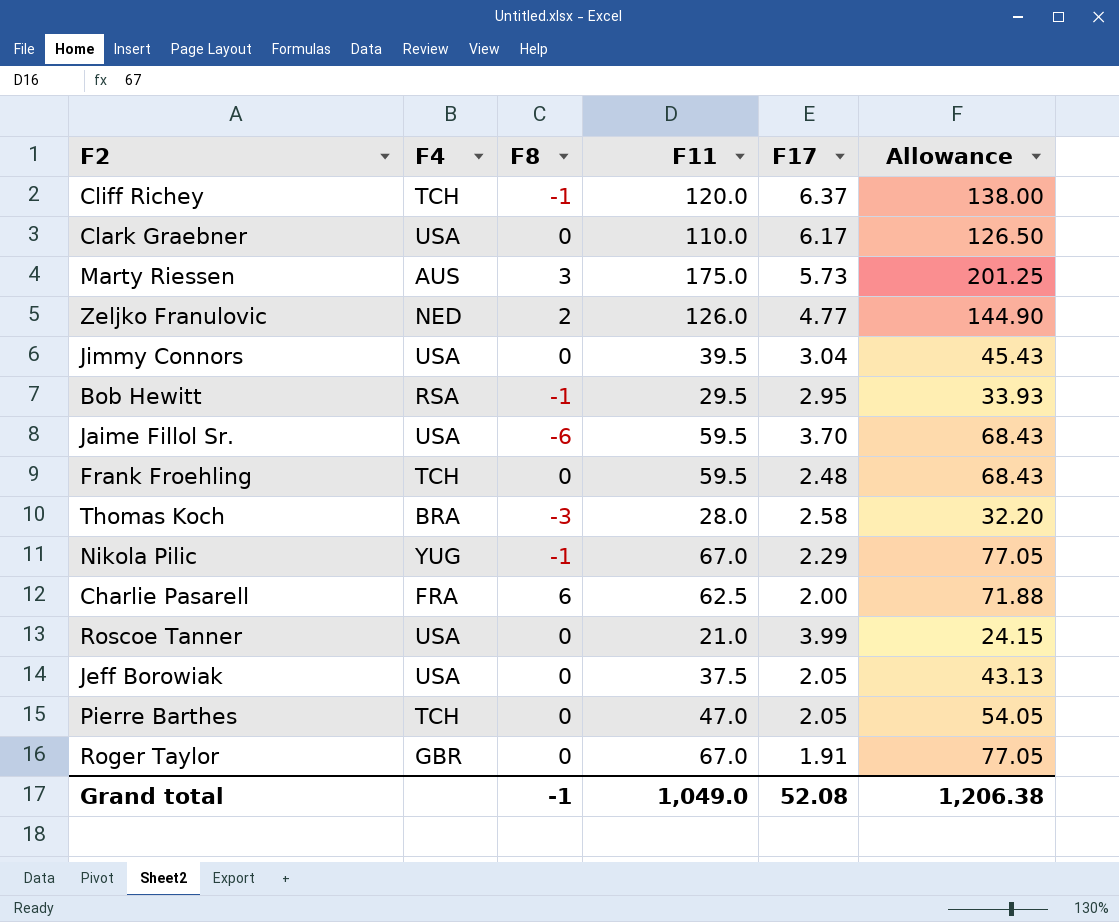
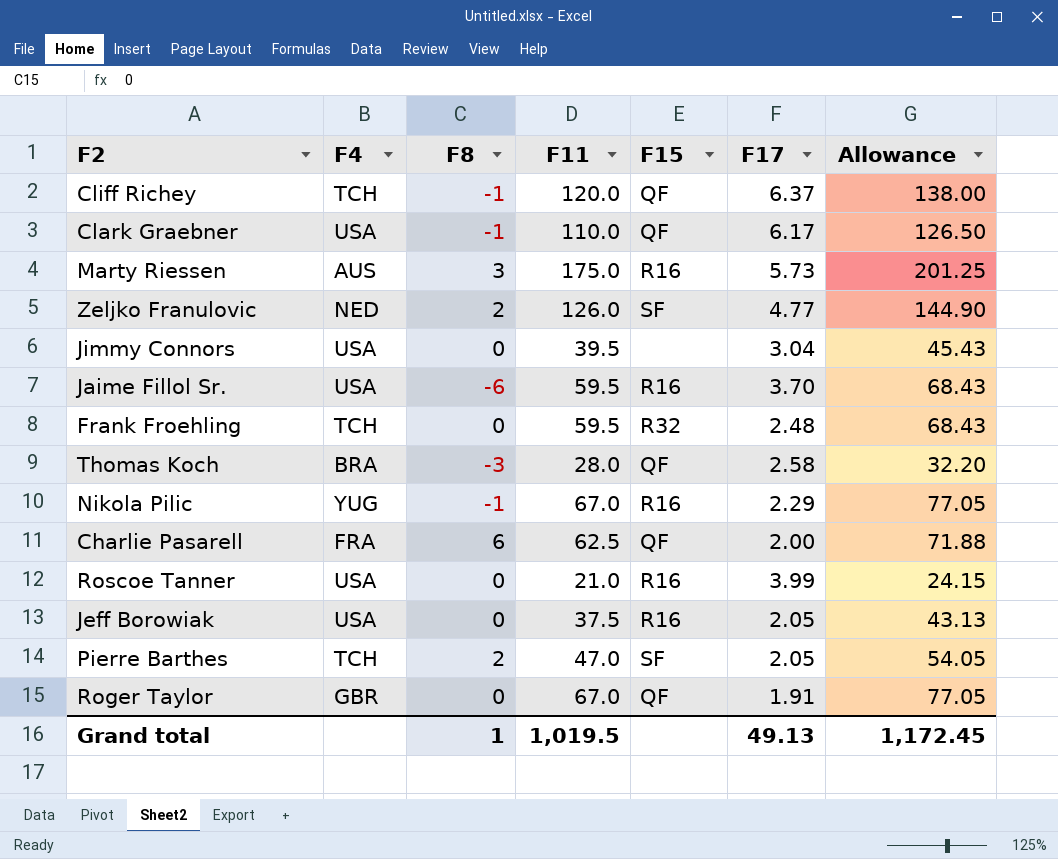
column F15 | position: none -> 5
row Bob Hewitt: RSA | -1 | 29.5 | 2.95 | 33.93 -> none
Clark Graebner | F8: 0 -> -1
Pierre Barthes | F8: 0 -> 2
Grand total | F8: -1 -> 1
Grand total | F11: 1,049.0 -> 1,019.5
Grand total | F17: 52.08 -> 49.13
Grand total | Allowance: 1,206.38 -> 1,172.45

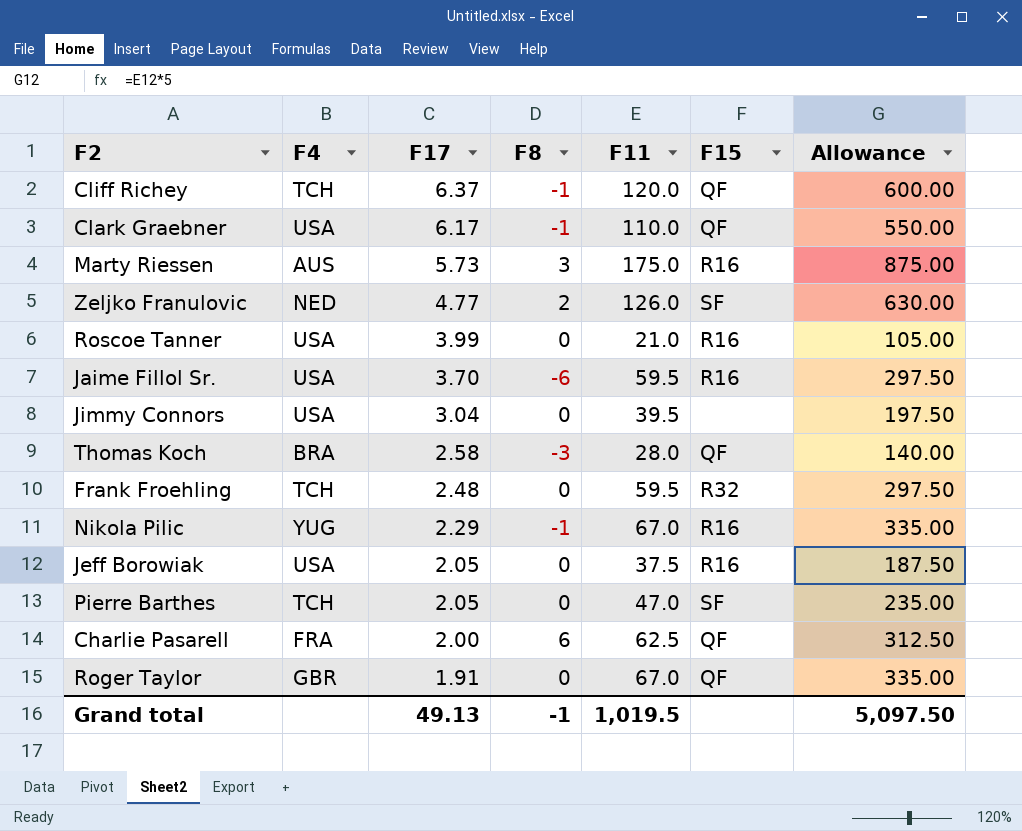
row order: none -> F17 descending
column F17 | position: 6 -> 3
column Allowance | formula: [F11] * 1.15 -> [F11] * 5
Pierre Barthes | F8: 2 -> 0
Grand total | F8: 1 -> -1
Grand total | Allowance: 1,172.45 -> 5,097.50

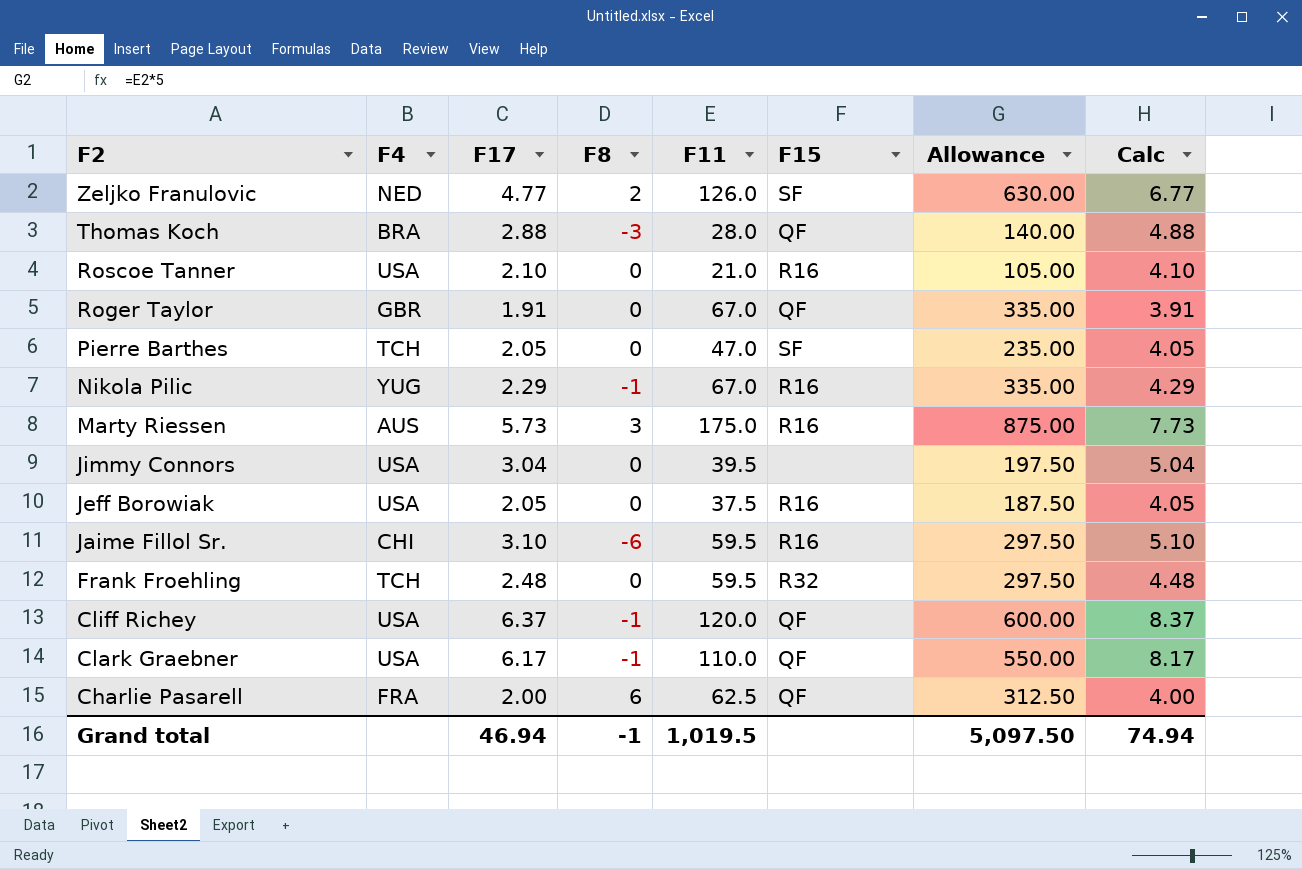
row order: F17 descending -> F2 descending
column Calc | formula: none -> [F17] + 2
Thomas Koch | F17: 2.58 -> 2.88
Roscoe Tanner | F17: 3.99 -> 2.10
Jaime Fillol Sr. | F4: USA -> CHI
Jaime Fillol Sr. | F17: 3.70 -> 3.10
Cliff Richey | F4: TCH -> USA
Grand total | F17: 49.13 -> 46.94

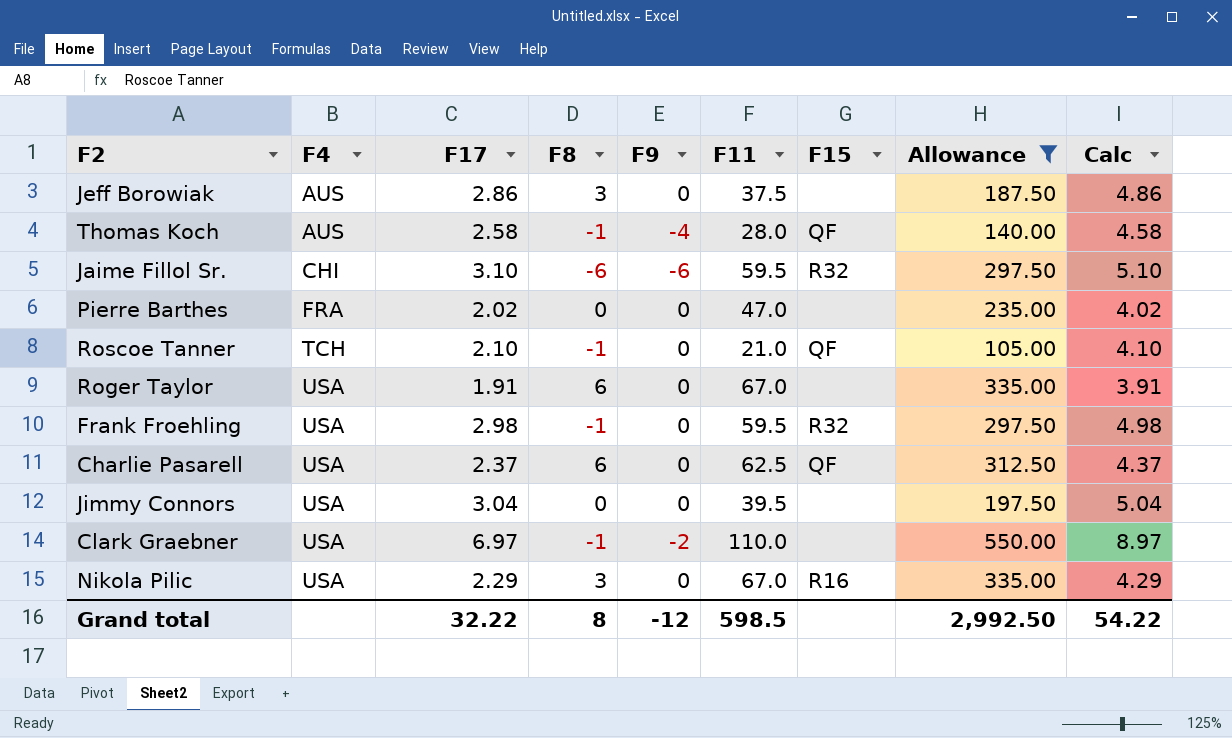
filter: none -> Allowance <= 550.00
row order: F2 descending -> F4 ascending
column F9 | position: none -> 5
Jeff Borowiak | F4: USA -> AUS
Jeff Borowiak | F17: 2.05 -> 2.86
Jeff Borowiak | F8: 0 -> 3
Jeff Borowiak | F15: R16 -> none
Jeff Borowiak | Calc: 4.05 -> 4.86
Thomas Koch | F4: BRA -> AUS
Thomas Koch | F17: 2.88 -> 2.58
Thomas Koch | F8: -3 -> -1
Thomas Koch | Calc: 4.88 -> 4.58
Jaime Fillol Sr. | F15: R16 -> R32
Pierre Barthes | F4: TCH -> FRA
Pierre Barthes | F17: 2.05 -> 2.02
Pierre Barthes | F15: SF -> none
Pierre Barthes | Calc: 4.05 -> 4.02
Roscoe Tanner | F4: USA -> TCH
Roscoe Tanner | F8: 0 -> -1
Roscoe Tanner | F15: R16 -> QF
Roger Taylor | F4: GBR -> USA
Roger Taylor | F8: 0 -> 6
Roger Taylor | F15: QF -> none
Frank Froehling | F4: TCH -> USA
Frank Froehling | F17: 2.48 -> 2.98
Frank Froehling | F8: 0 -> -1
Frank Froehling | Calc: 4.48 -> 4.98
Charlie Pasarell | F4: FRA -> USA
Charlie Pasarell | F17: 2.00 -> 2.37
Charlie Pasarell | Calc: 4.00 -> 4.37
Clark Graebner | F17: 6.17 -> 6.97
Clark Graebner | F15: QF -> none
Clark Graebner | Calc: 8.17 -> 8.97
Nikola Pilic | F4: YUG -> USA
Nikola Pilic | F8: -1 -> 3
Grand total | F17: 46.94 -> 32.22
Grand total | F8: -1 -> 8
Grand total | F11: 1,019.5 -> 598.5
Grand total | Allowance: 5,097.50 -> 2,992.50
Grand total | Calc: 74.94 -> 54.22

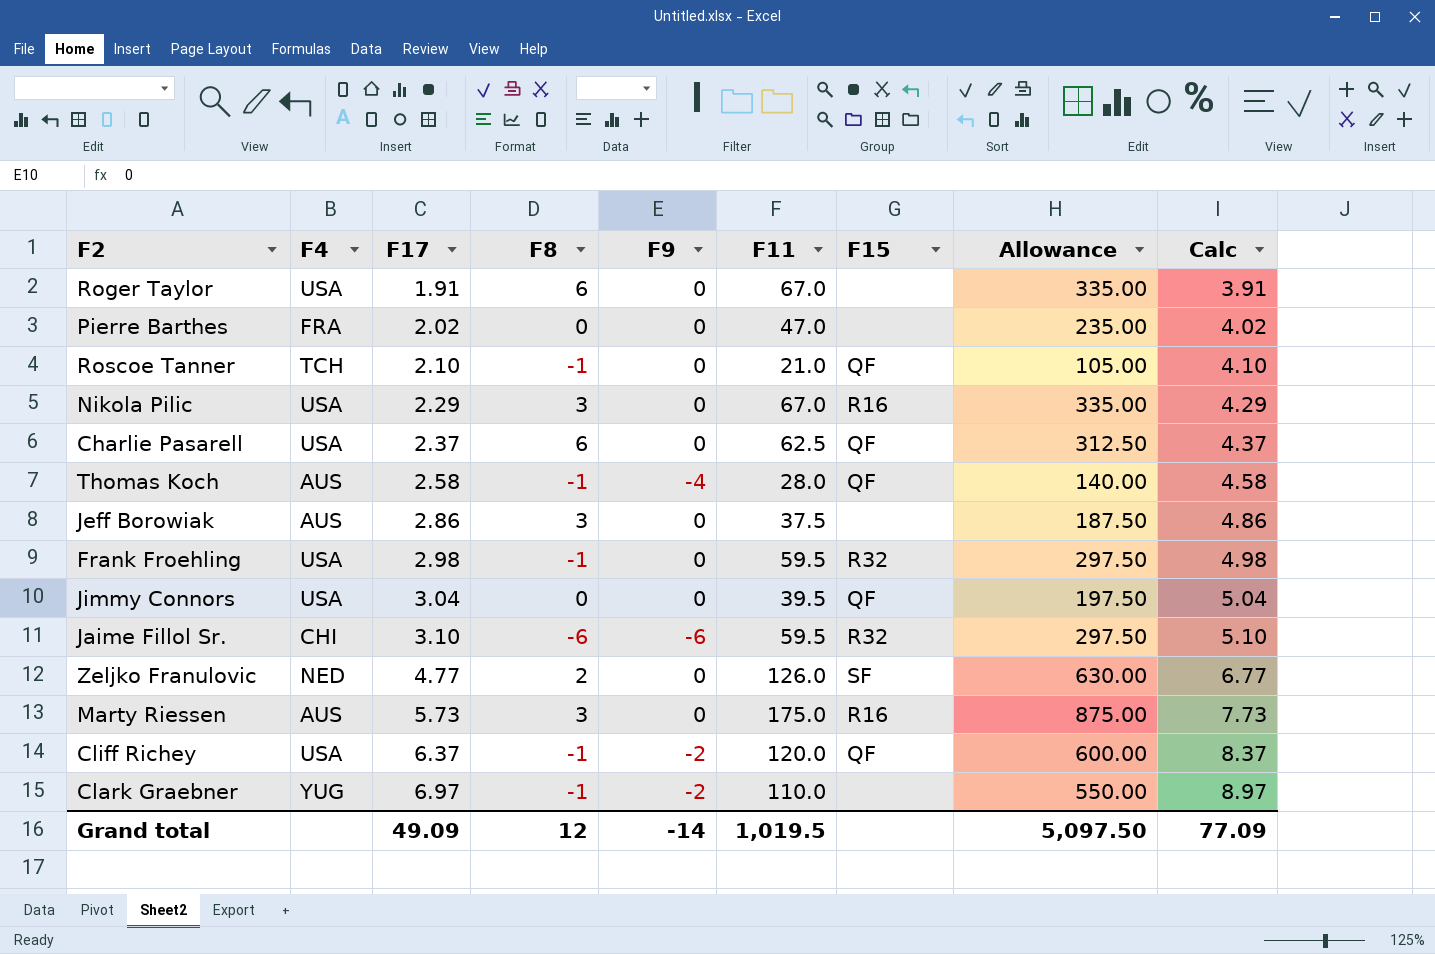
filter: Allowance <= 550.00 -> none
row order: F4 ascending -> F17 ascending
Jimmy Connors | F15: none -> QF
Clark Graebner | F4: USA -> YUG
Grand total | F17: 32.22 -> 49.09
Grand total | F8: 8 -> 12
Grand total | F9: -12 -> -14
Grand total | F11: 598.5 -> 1,019.5
Grand total | Allowance: 2,992.50 -> 5,097.50
Grand total | Calc: 54.22 -> 77.09

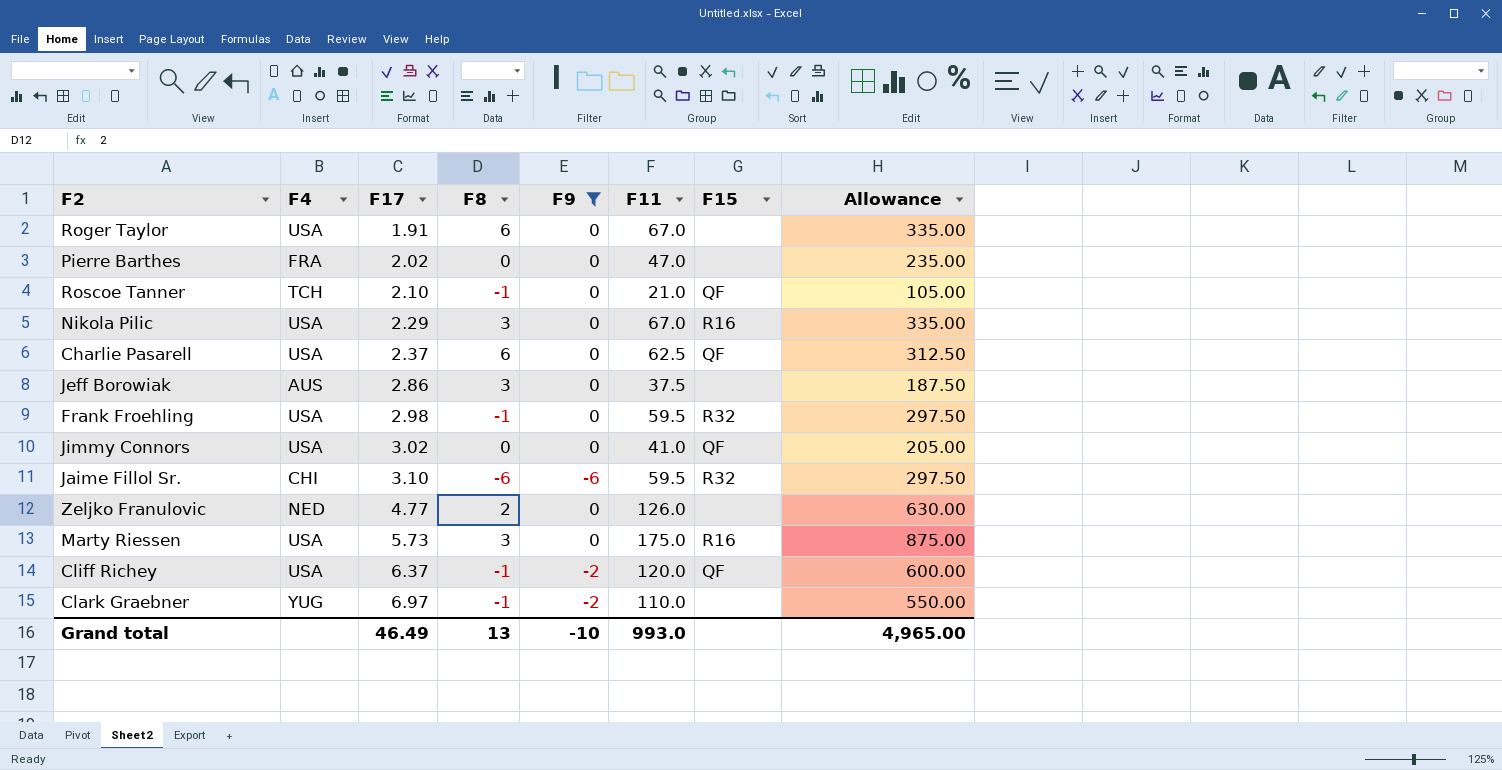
filter: none -> F9 != -4
column Calc | formula: [F17] + 2 -> none
Jimmy Connors | F17: 3.04 -> 3.02
Jimmy Connors | F11: 39.5 -> 41.0
Jimmy Connors | Allowance: 197.50 -> 205.00
Zeljko Franulovic | F15: SF -> none
Marty Riessen | F4: AUS -> USA
Grand total | F17: 49.09 -> 46.49
Grand total | F8: 12 -> 13
Grand total | F9: -14 -> -10
Grand total | F11: 1,019.5 -> 993.0
Grand total | Allowance: 5,097.50 -> 4,965.00

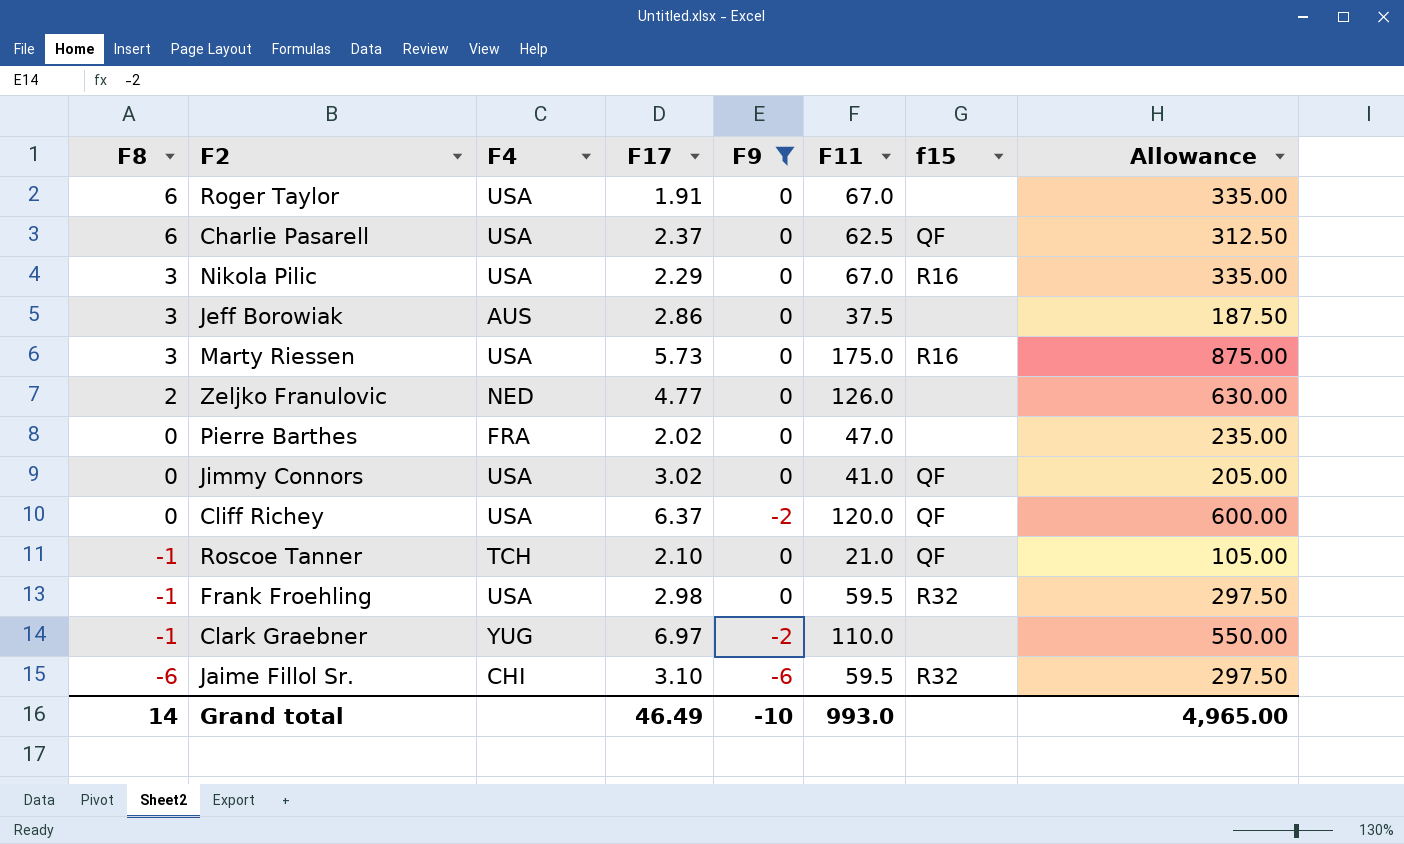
row order: F17 ascending -> F8 descending
column F8 | position: 4 -> 1
column name: F15 -> f15
Cliff Richey | F8: -1 -> 0
Grand total | F8: 13 -> 14

